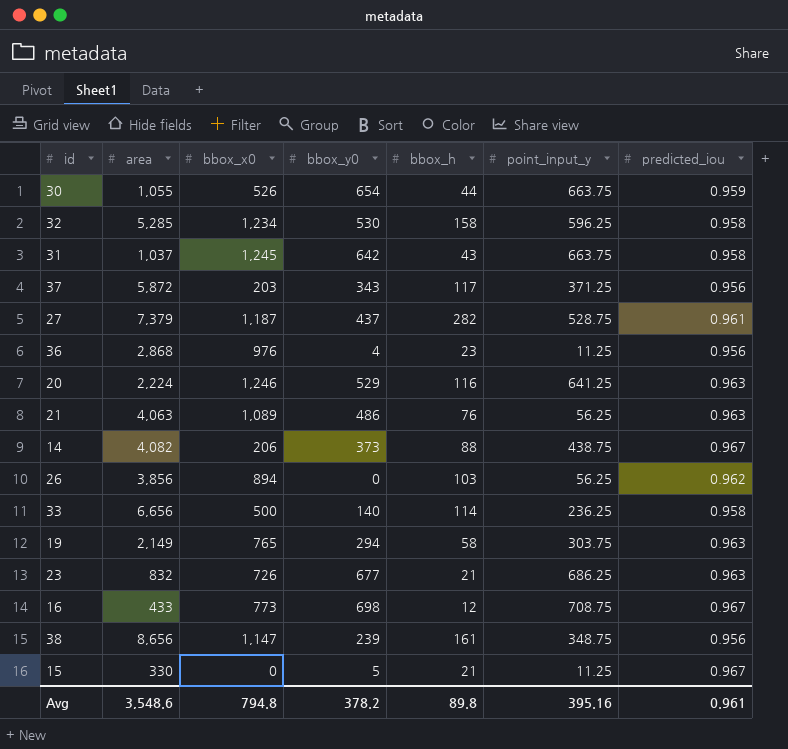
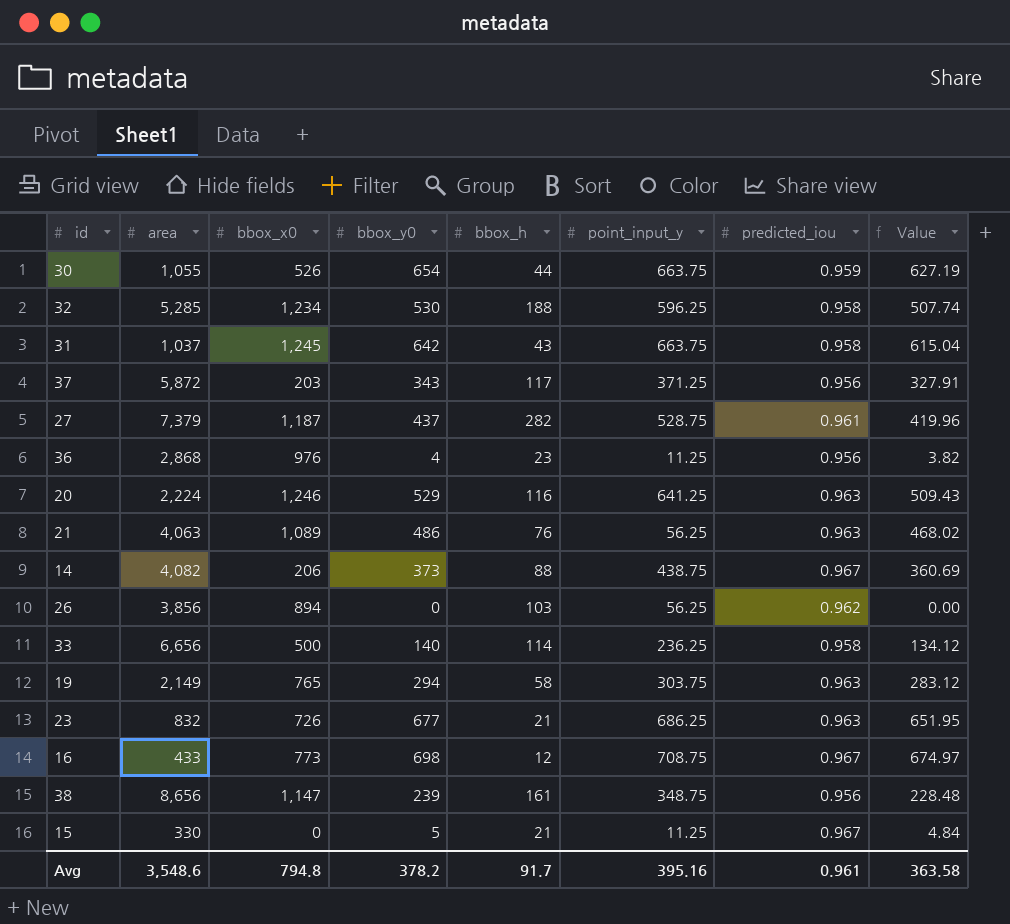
column Value | formula: none -> [bbox_y0] * [predicted_iou]
32 | bbox_h: 158 -> 188
Avg | bbox_h: 89.8 -> 91.7

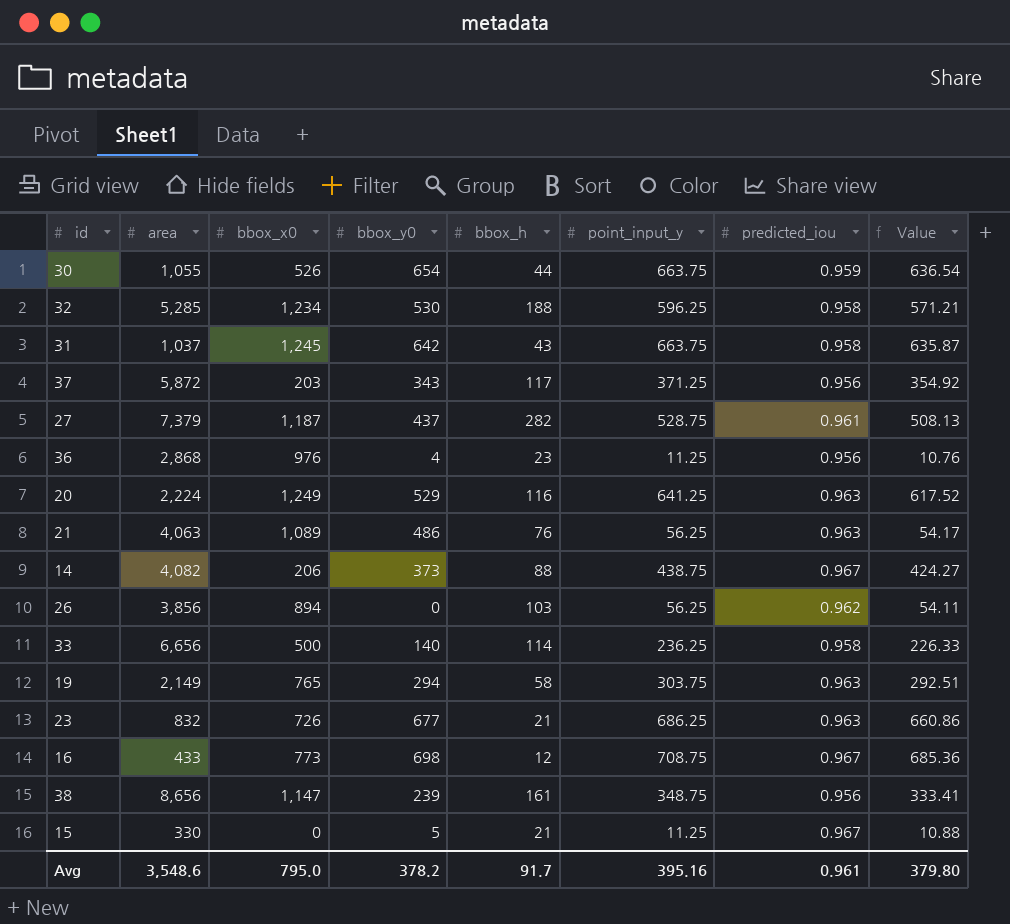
column Value | formula: [bbox_y0] * [predicted_iou] -> [point_input_y] * [predicted_iou]
20 | bbox_x0: 1,246 -> 1,249
Avg | bbox_x0: 794.8 -> 795.0
Avg | Value: 363.58 -> 379.80

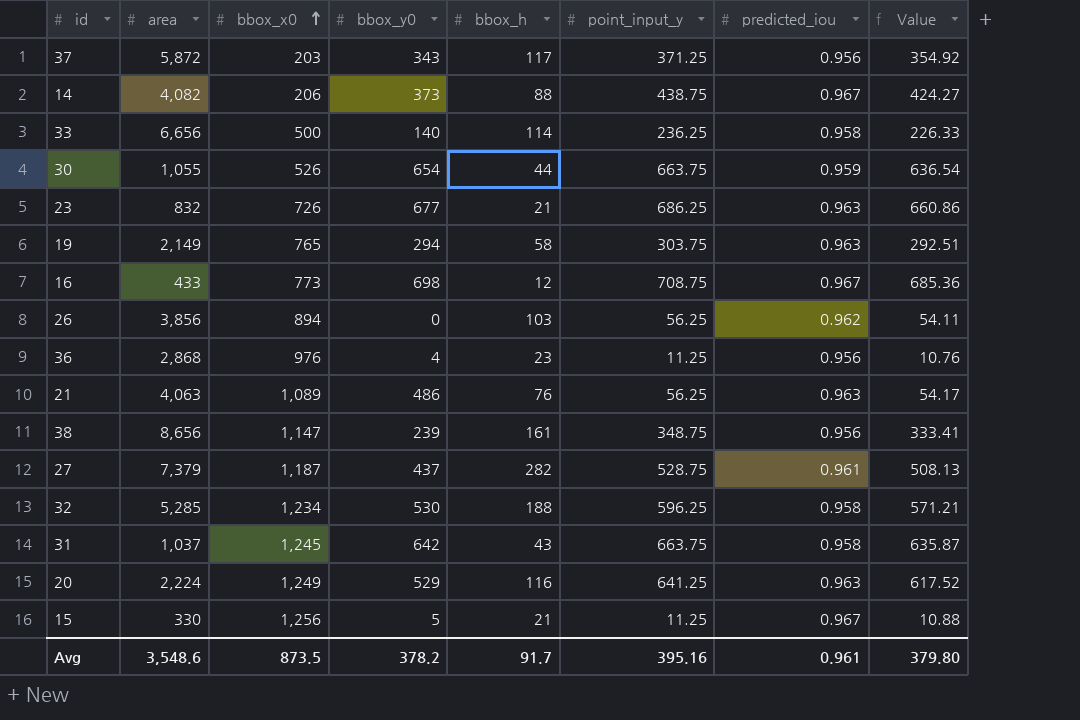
row order: none -> bbox_x0 ascending
15 | bbox_x0: 0 -> 1,256
Avg | bbox_x0: 795.0 -> 873.5

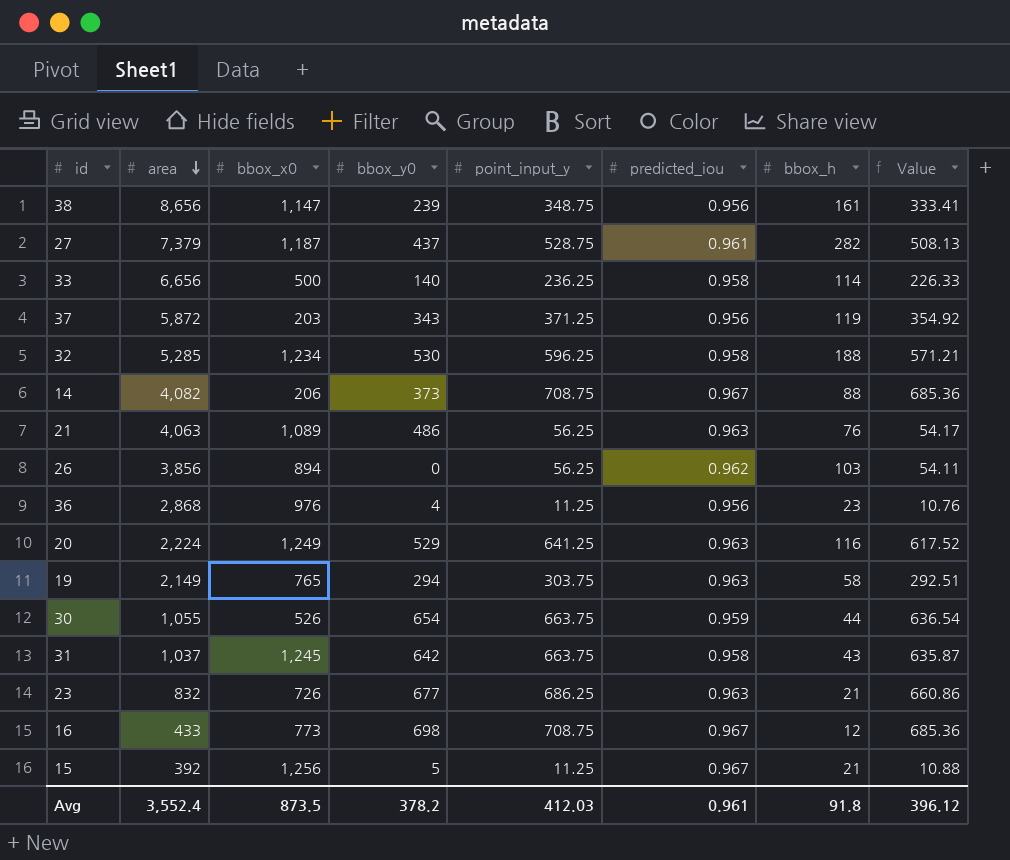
row order: bbox_x0 ascending -> area descending
column bbox_h | position: 5 -> 7
37 | bbox_h: 117 -> 119
14 | point_input_y: 438.75 -> 708.75
14 | Value: 424.27 -> 685.36
15 | area: 330 -> 392
Avg | area: 3,548.6 -> 3,552.4
Avg | point_input_y: 395.16 -> 412.03
Avg | bbox_h: 91.7 -> 91.8
Avg | Value: 379.80 -> 396.12

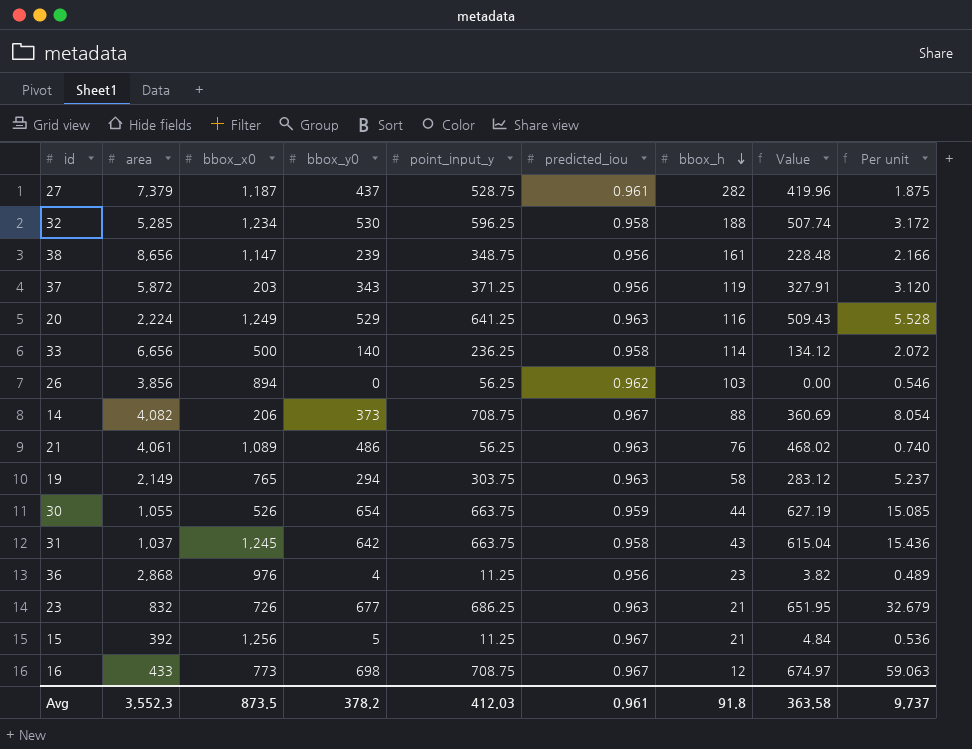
row order: area descending -> bbox_h descending
column Value | formula: [point_input_y] * [predicted_iou] -> [bbox_y0] * [predicted_iou]
column Per unit | formula: none -> [point_input_y] / [bbox_h]
21 | area: 4,063 -> 4,061
Avg | area: 3,552.4 -> 3,552.3
Avg | Value: 396.12 -> 363.58

